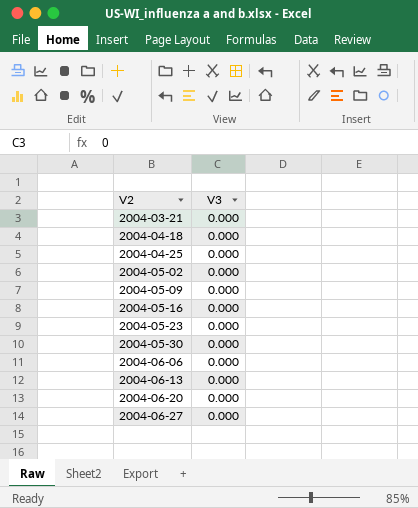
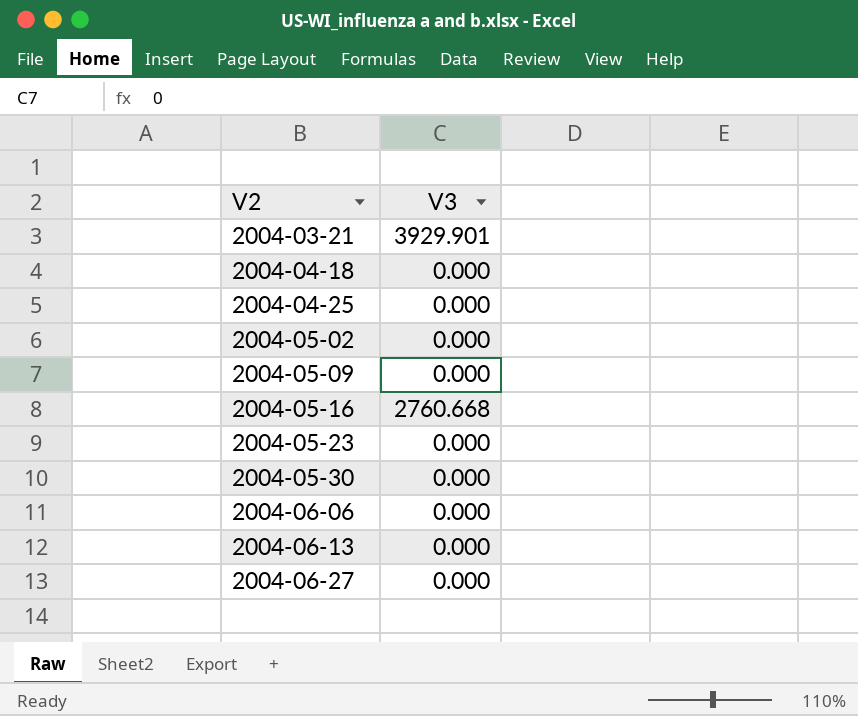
row 2004-06-20: 0.000 -> none
2004-03-21 | V3: 0.000 -> 3929.901
2004-05-16 | V3: 0.000 -> 2760.668

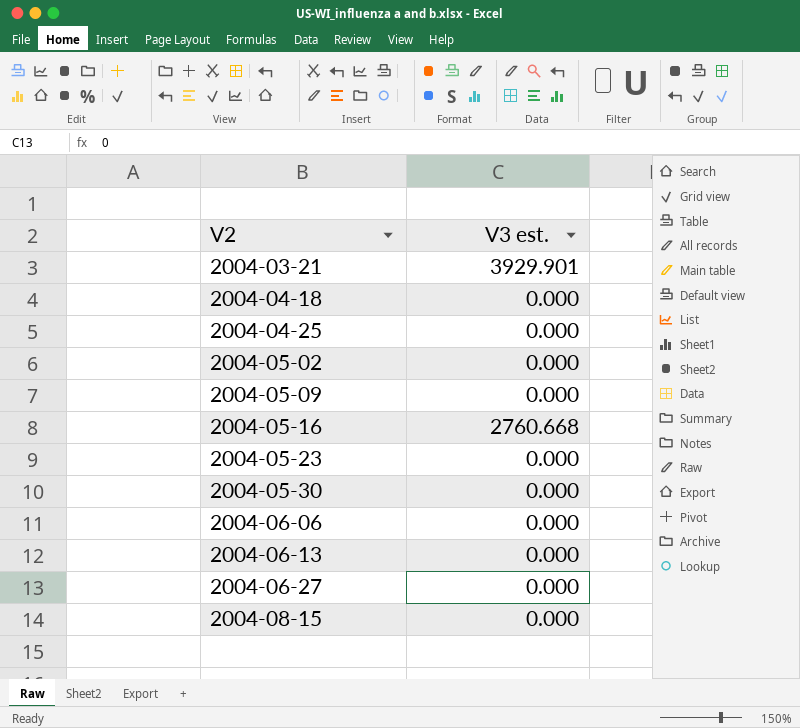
column name: V3 -> V3 est.
row 2004-08-15: none -> 0.000

